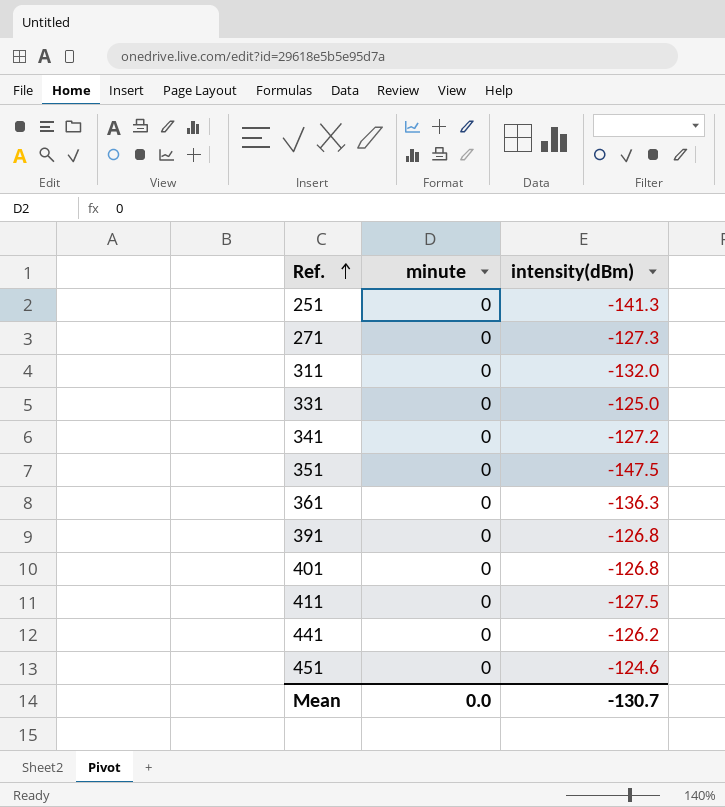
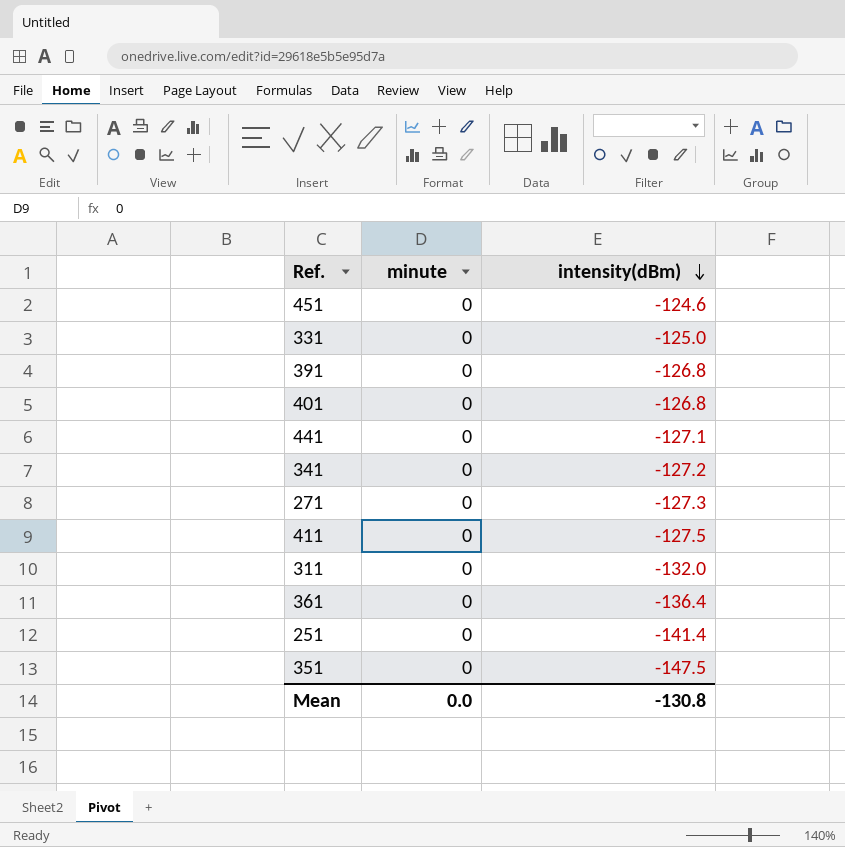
row order: Ref. ascending -> intensity(dBm) descending
441 | intensity(dBm): -126.2 -> -127.1
361 | intensity(dBm): -136.3 -> -136.4
251 | intensity(dBm): -141.3 -> -141.4
Mean | intensity(dBm): -130.7 -> -130.8

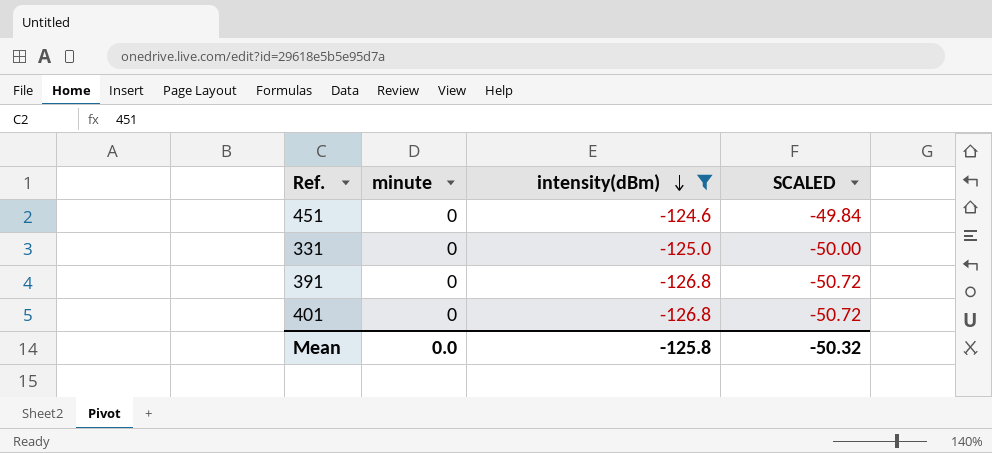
filter: none -> intensity(dBm) >= -126.8
column SCALED | formula: none -> [intensity(dBm)] * 0.4
Mean | intensity(dBm): -130.8 -> -125.8

